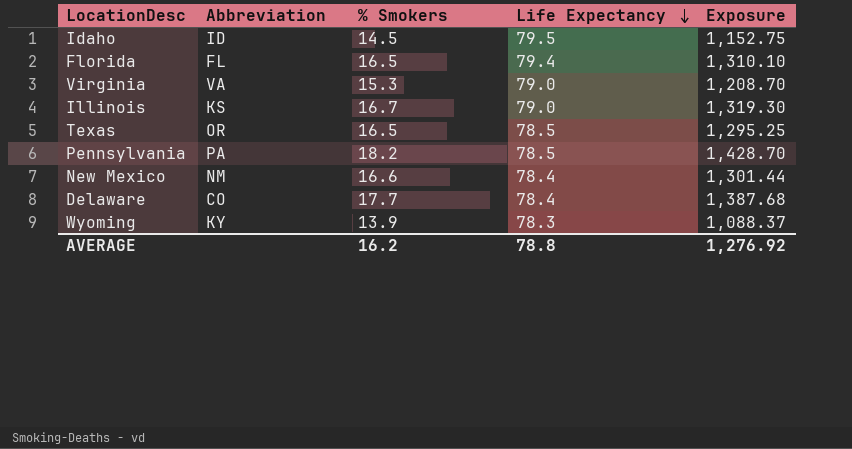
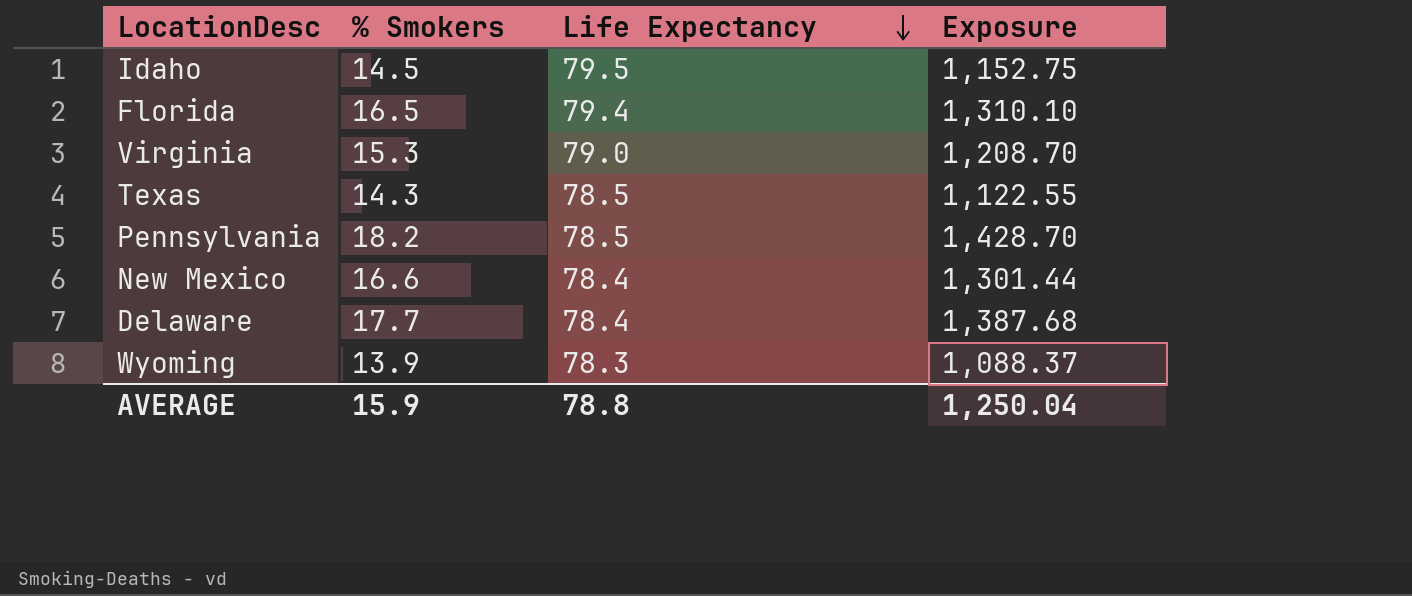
column Abbreviation | position: 2 -> none
row Illinois: KS | 16.7 | 79.0 | 1,319.30 -> none
Texas | % Smokers: 16.5 -> 14.3
Texas | Exposure: 1,295.25 -> 1,122.55
AVERAGE | % Smokers: 16.2 -> 15.9
AVERAGE | Exposure: 1,276.92 -> 1,250.04

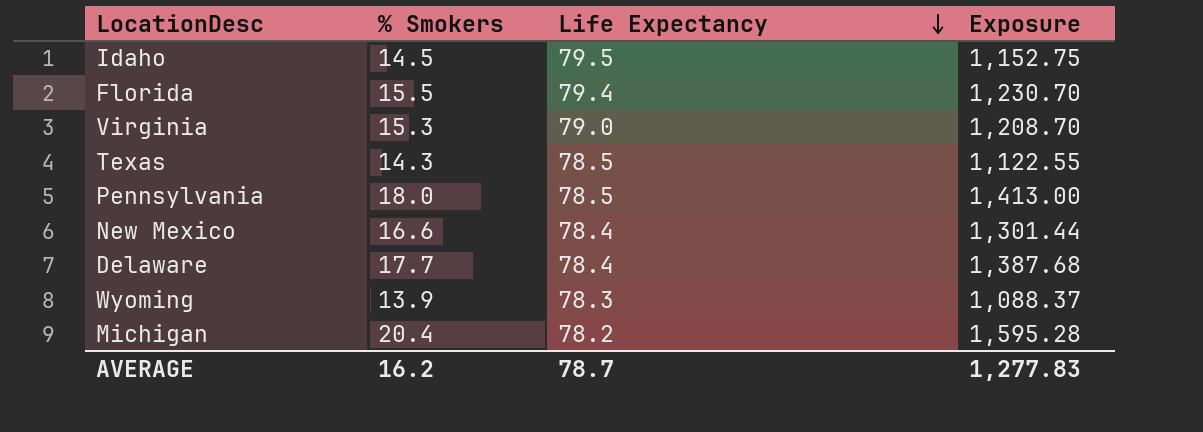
Florida | % Smokers: 16.5 -> 15.5
Florida | Exposure: 1,310.10 -> 1,230.70
Pennsylvania | % Smokers: 18.2 -> 18.0
Pennsylvania | Exposure: 1,428.70 -> 1,413.00
row Michigan: none -> 20.4 | 78.2 | 1,595.28
AVERAGE | % Smokers: 15.9 -> 16.2
AVERAGE | Life Expectancy: 78.8 -> 78.7
AVERAGE | Exposure: 1,250.04 -> 1,277.83

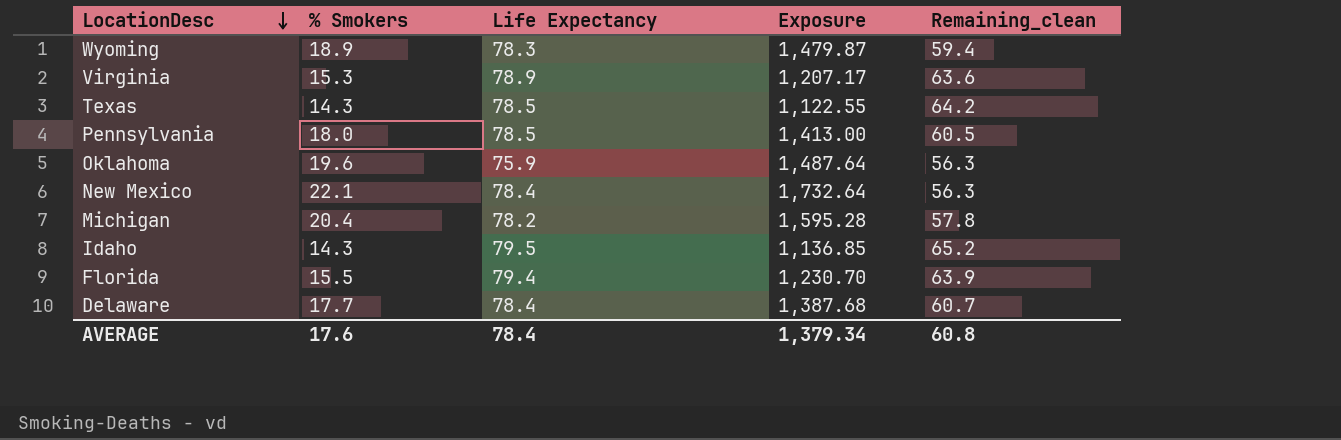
row order: Life Expectancy descending -> LocationDesc descending
column Remaining_clean | formula: none -> [Life Expectancy] - [% Smokers]
Wyoming | % Smokers: 13.9 -> 18.9
Wyoming | Exposure: 1,088.37 -> 1,479.87
Virginia | Life Expectancy: 79.0 -> 78.9
Virginia | Exposure: 1,208.70 -> 1,207.17
row Oklahoma: none -> 19.6 | 75.9 | 1,487.64 | 56.3
New Mexico | % Smokers: 16.6 -> 22.1
New Mexico | Exposure: 1,301.44 -> 1,732.64
Idaho | % Smokers: 14.5 -> 14.3
Idaho | Exposure: 1,152.75 -> 1,136.85
AVERAGE | % Smokers: 16.2 -> 17.6
AVERAGE | Life Expectancy: 78.7 -> 78.4
AVERAGE | Exposure: 1,277.83 -> 1,379.34

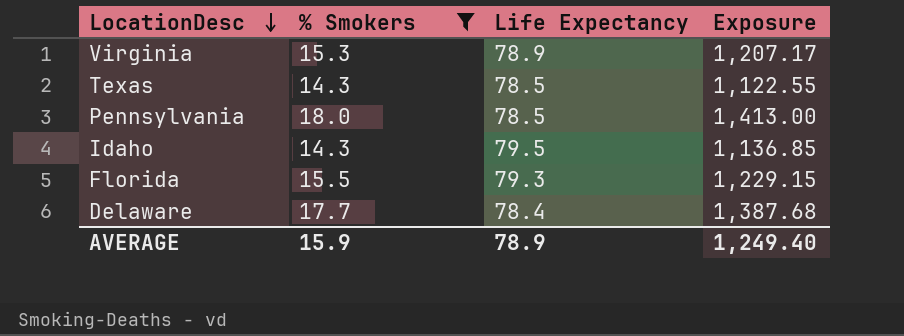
filter: none -> % Smokers <= 18.0
column Remaining_clean | formula: [Life Expectancy] - [% Smokers] -> none
Florida | Life Expectancy: 79.4 -> 79.3
Florida | Exposure: 1,230.70 -> 1,229.15
AVERAGE | % Smokers: 17.6 -> 15.9
AVERAGE | Life Expectancy: 78.4 -> 78.9
AVERAGE | Exposure: 1,379.34 -> 1,249.40

